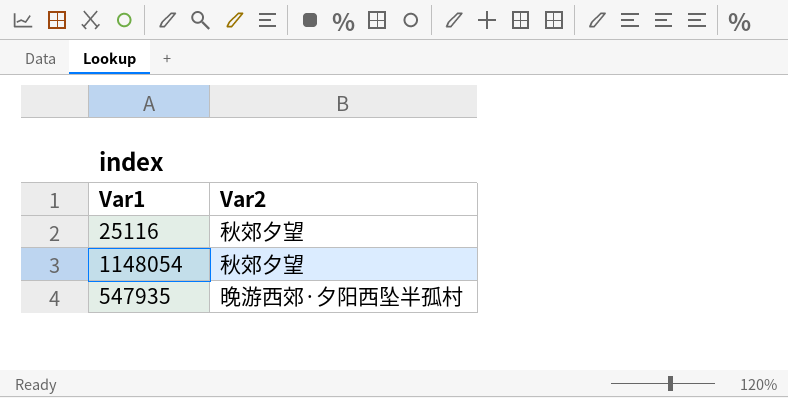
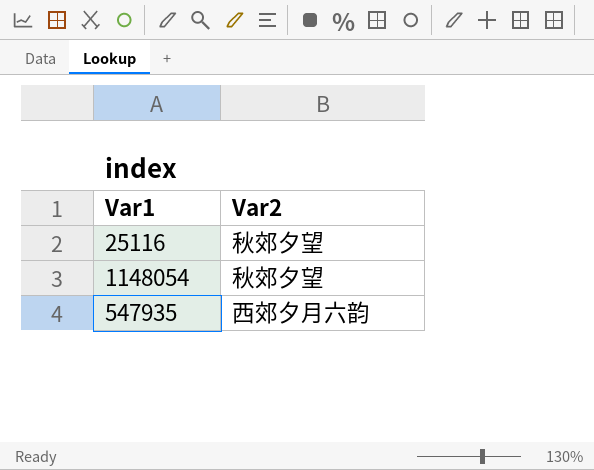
547935 | Var2: 晚游西郊·夕阳西坠半孤村 -> 西郊夕月六韵

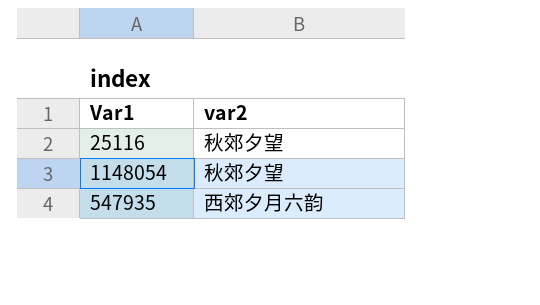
column name: Var2 -> var2

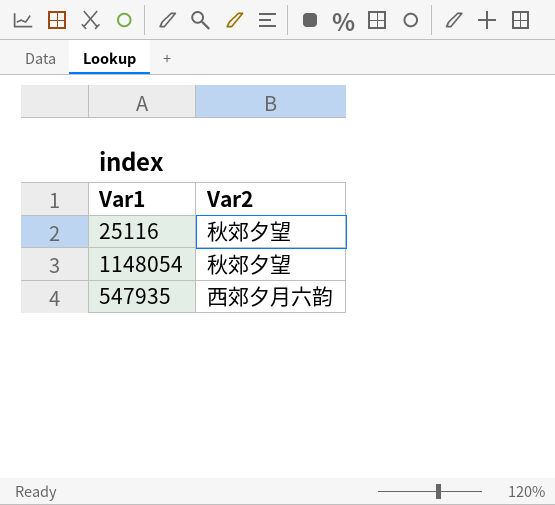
column name: var2 -> Var2

